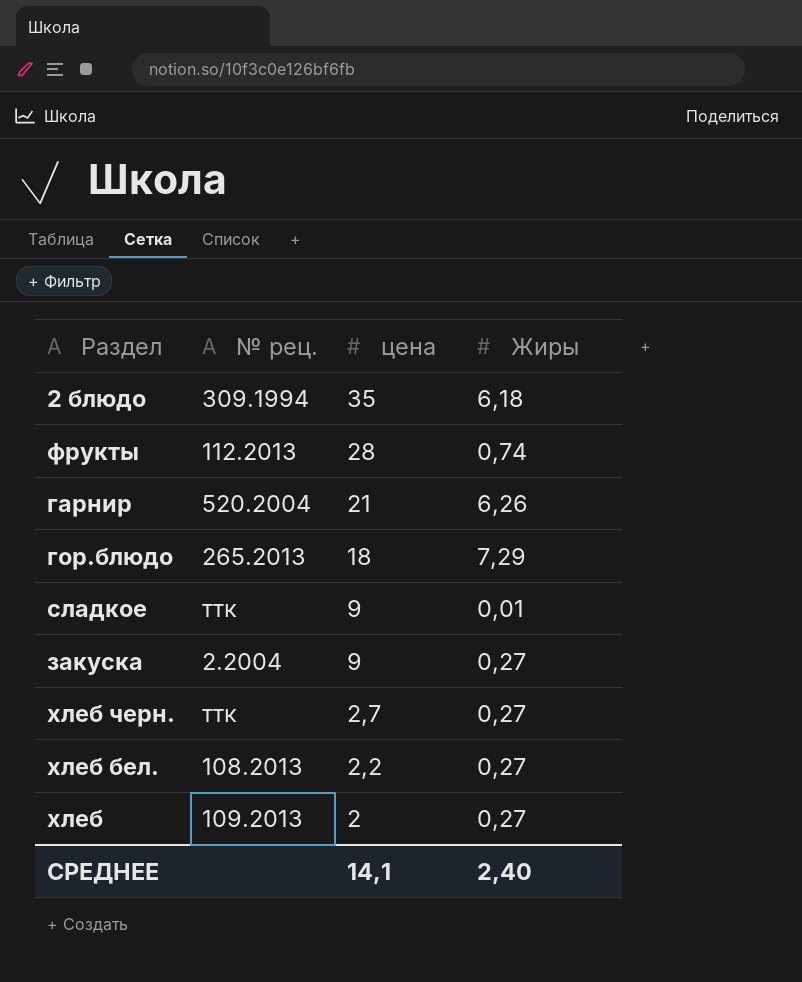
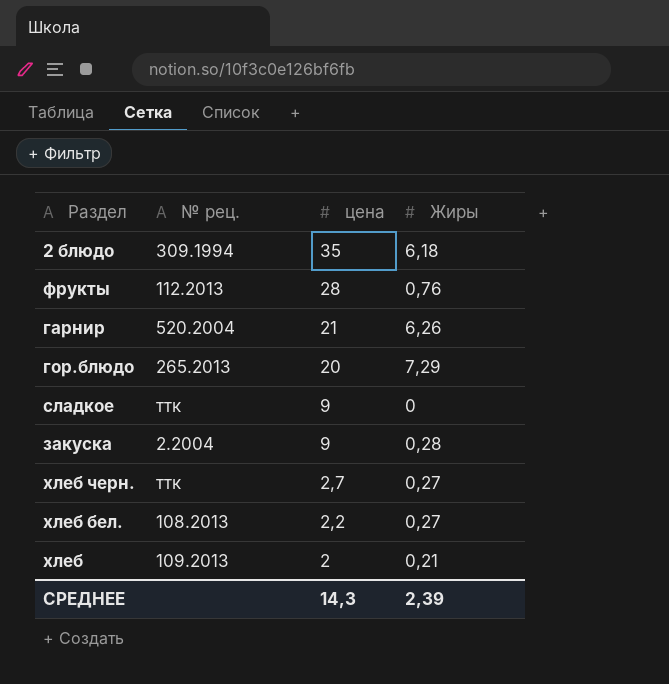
фрукты | Жиры: 0,74 -> 0,76
гор.блюдо | цена: 18 -> 20
сладкое | Жиры: 0,01 -> 0
закуска | Жиры: 0,27 -> 0,28
хлеб | Жиры: 0,27 -> 0,21
СРЕДНЕЕ | цена: 14,1 -> 14,3
СРЕДНЕЕ | Жиры: 2,40 -> 2,39

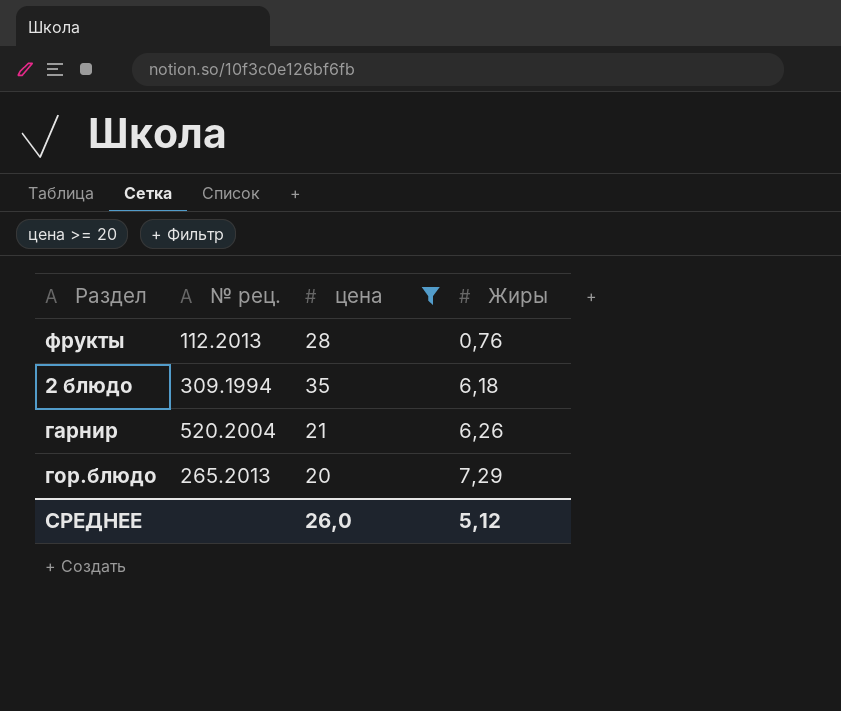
filter: none -> цена >= 20
row order: цена descending -> Жиры ascending
СРЕДНЕЕ | цена: 14,3 -> 26,0
СРЕДНЕЕ | Жиры: 2,39 -> 5,12

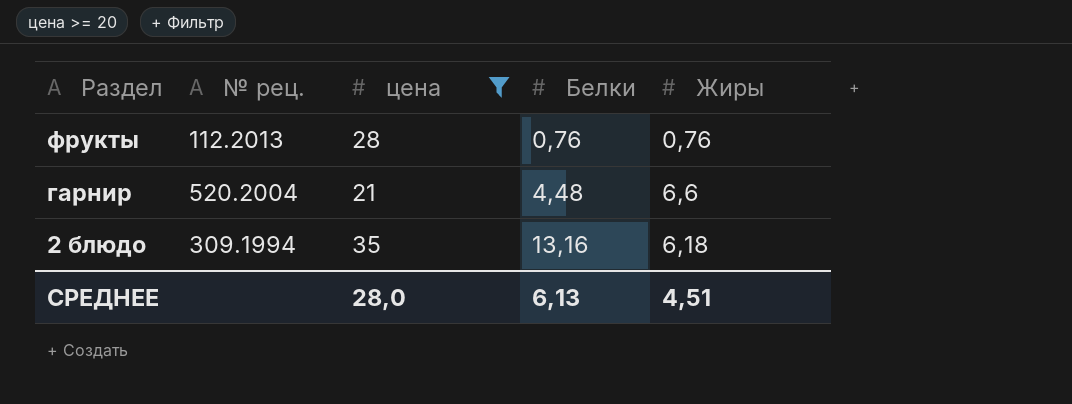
row order: Жиры ascending -> Раздел descending
column Белки | position: none -> 4
row гор.блюдо: 265.2013 | 20 | 7,29 -> none
гарнир | Жиры: 6,26 -> 6,6
СРЕДНЕЕ | цена: 26,0 -> 28,0
СРЕДНЕЕ | Жиры: 5,12 -> 4,51

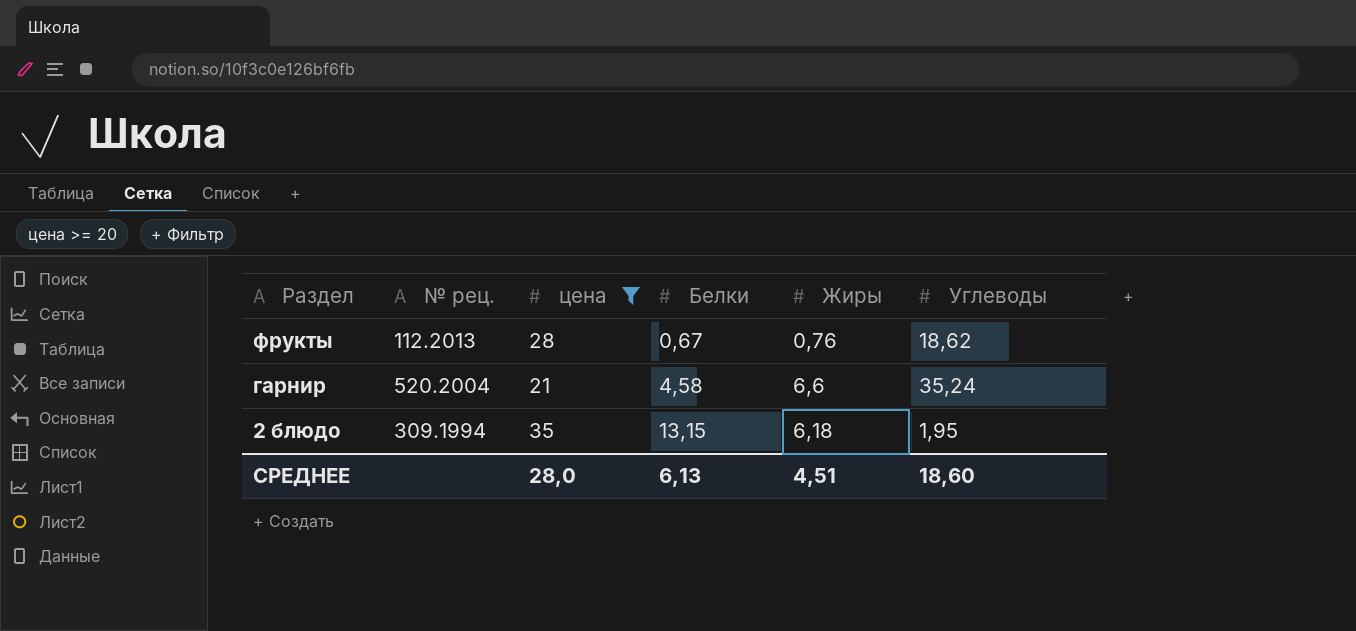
column Углеводы | position: none -> 6
фрукты | Белки: 0,76 -> 0,67
гарнир | Белки: 4,48 -> 4,58
2 блюдо | Белки: 13,16 -> 13,15

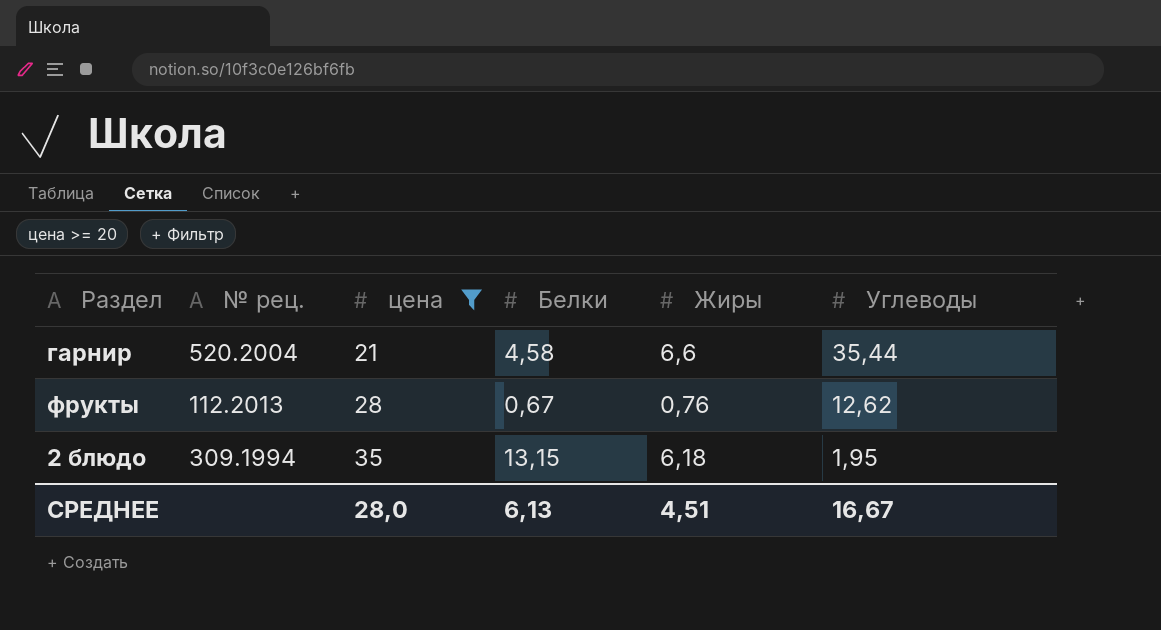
row order: Раздел descending -> цена ascending
гарнир | Углеводы: 35,24 -> 35,44
фрукты | Углеводы: 18,62 -> 12,62
СРЕДНЕЕ | Углеводы: 18,60 -> 16,67

